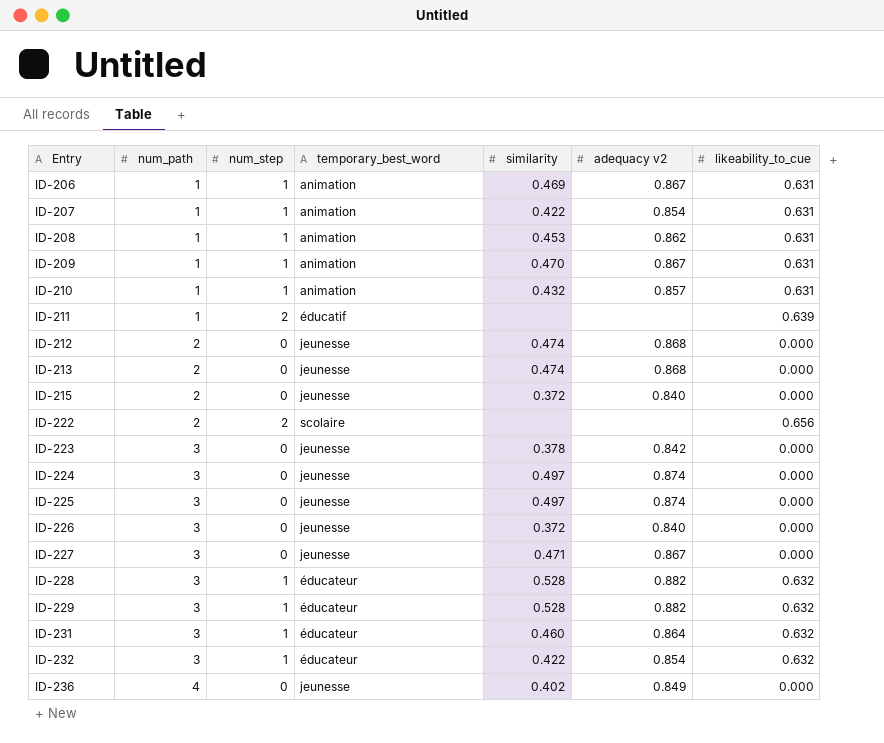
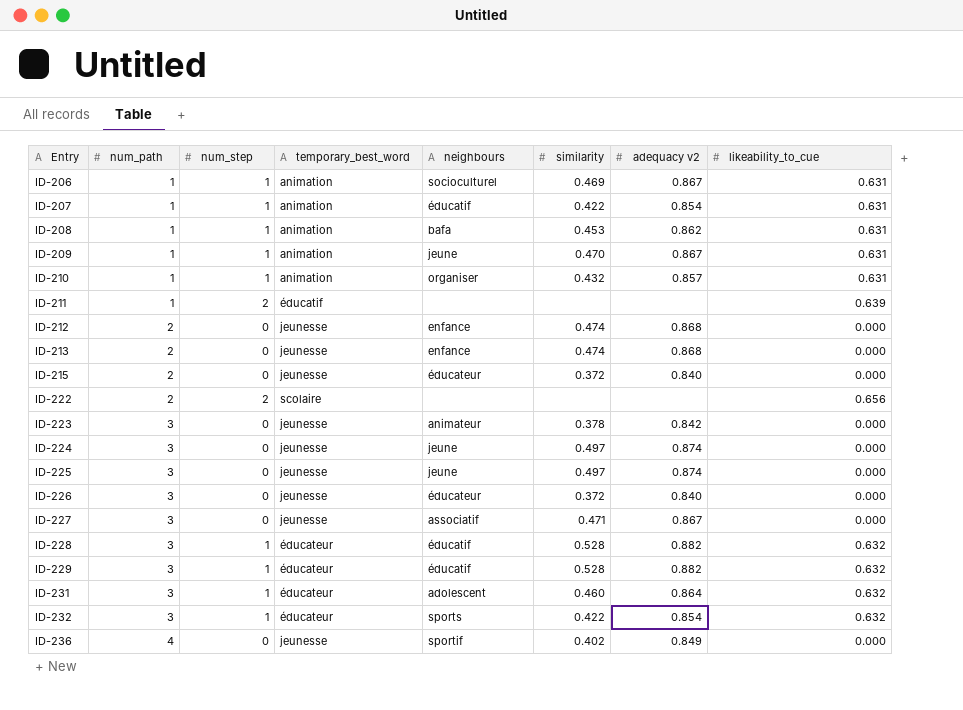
column neighbours | position: none -> 5

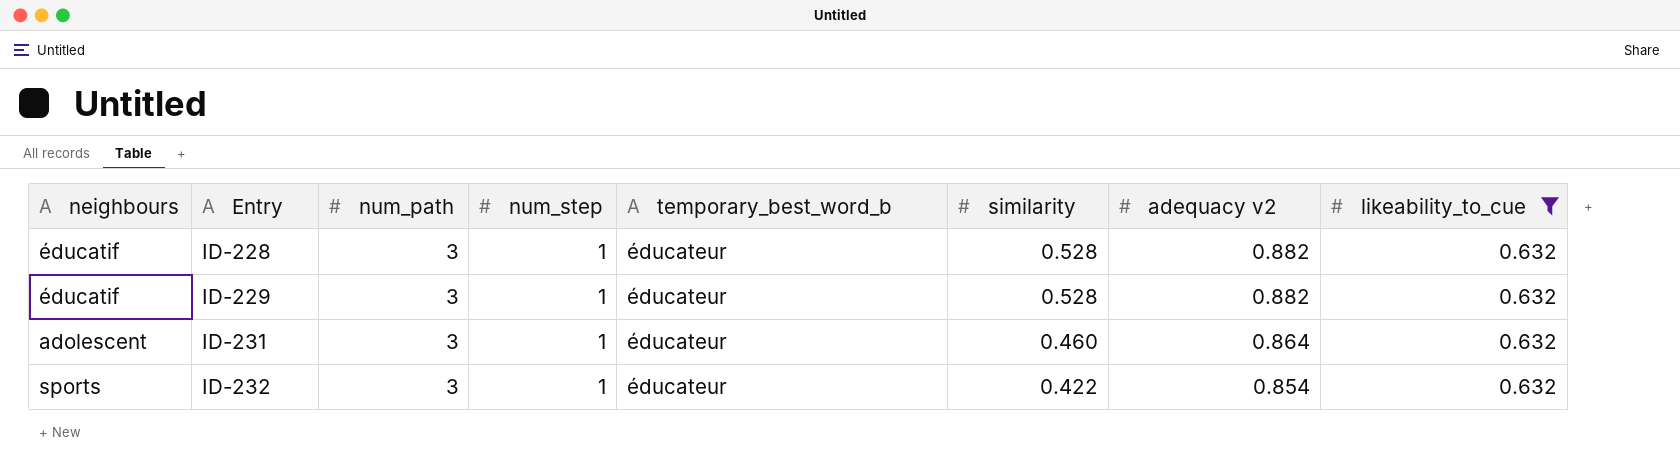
filter: none -> likeability_to_cue = 0.632
column neighbours | position: 5 -> 1
column name: temporary_best_word -> temporary_best_word_b

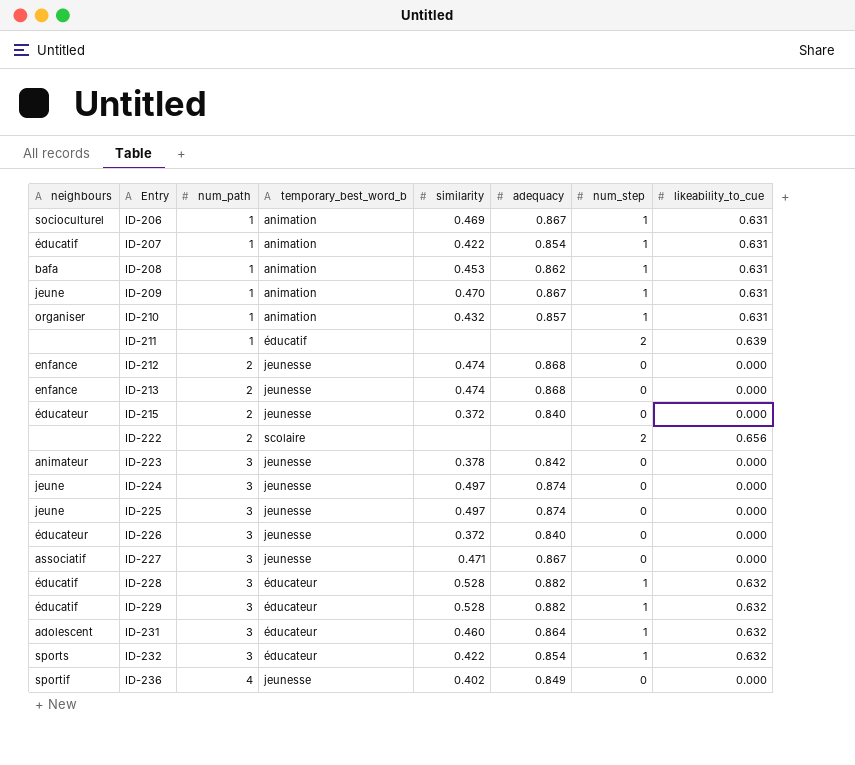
filter: likeability_to_cue = 0.632 -> none
column name: adequacy v2 -> adequacy
column num_step | position: 4 -> 7

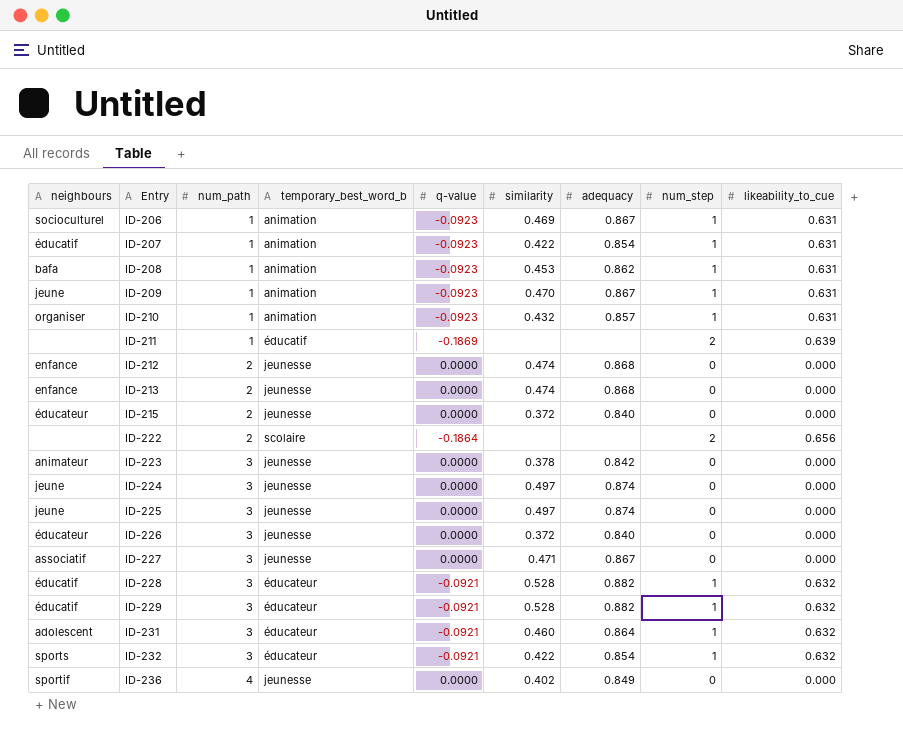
column q-value | position: none -> 5

